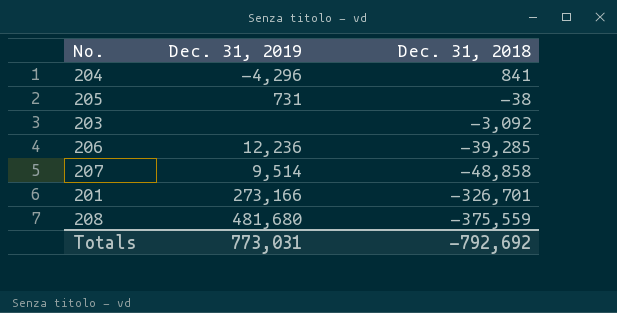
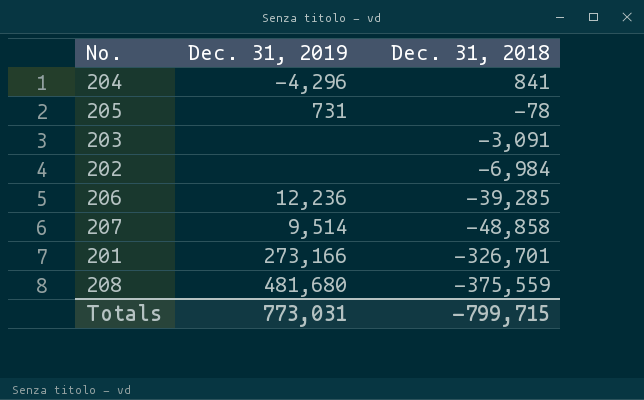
205 | Dec. 31, 2018: -38 -> -78
203 | Dec. 31, 2018: -3,092 -> -3,091
row 202: none -> none | -6,984
Totals | Dec. 31, 2018: -792,692 -> -799,715

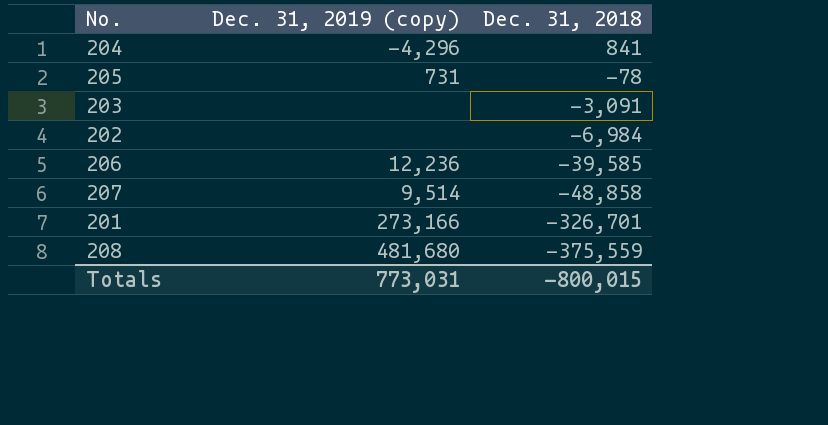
column name: Dec. 31, 2019 -> Dec. 31, 2019 (copy)
206 | Dec. 31, 2018: -39,285 -> -39,585
Totals | Dec. 31, 2018: -799,715 -> -800,015

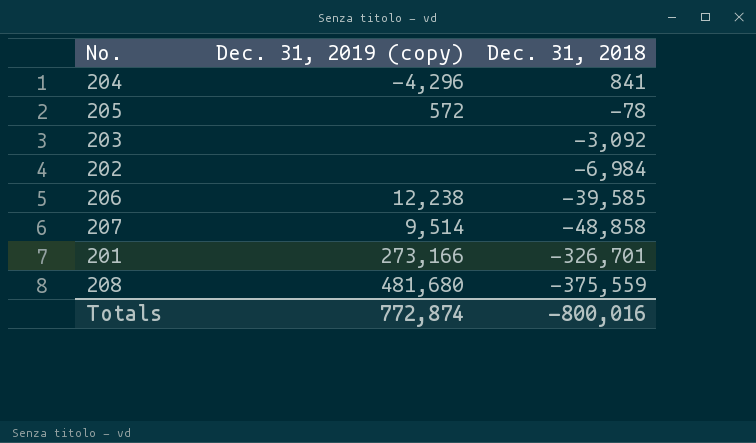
205 | Dec. 31, 2019 (copy): 731 -> 572
203 | Dec. 31, 2018: -3,091 -> -3,092
206 | Dec. 31, 2019 (copy): 12,236 -> 12,238
Totals | Dec. 31, 2019 (copy): 773,031 -> 772,874
Totals | Dec. 31, 2018: -800,015 -> -800,016

